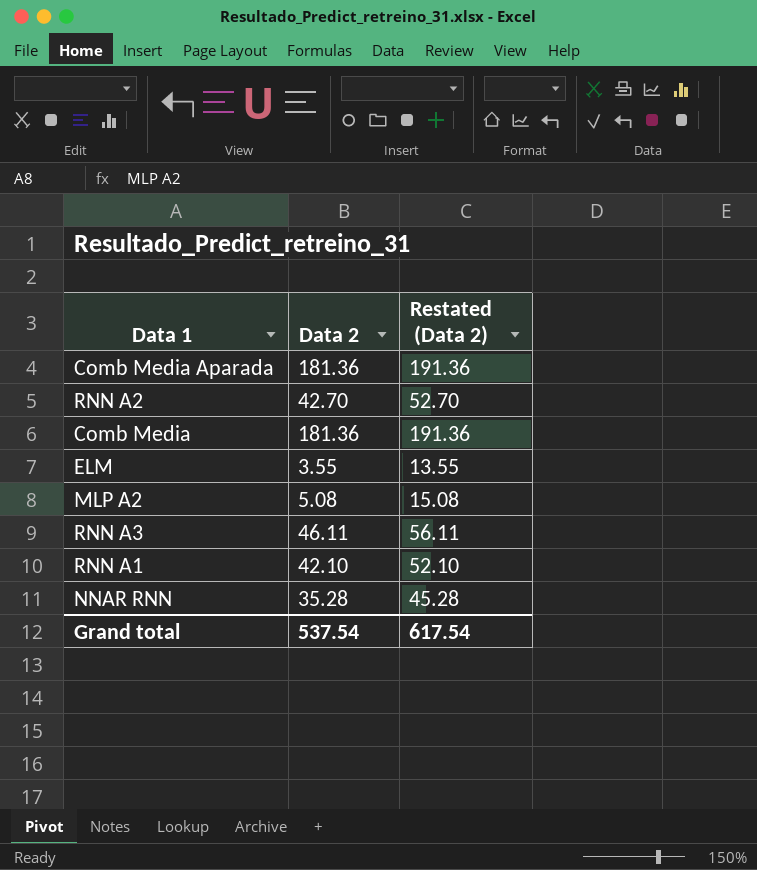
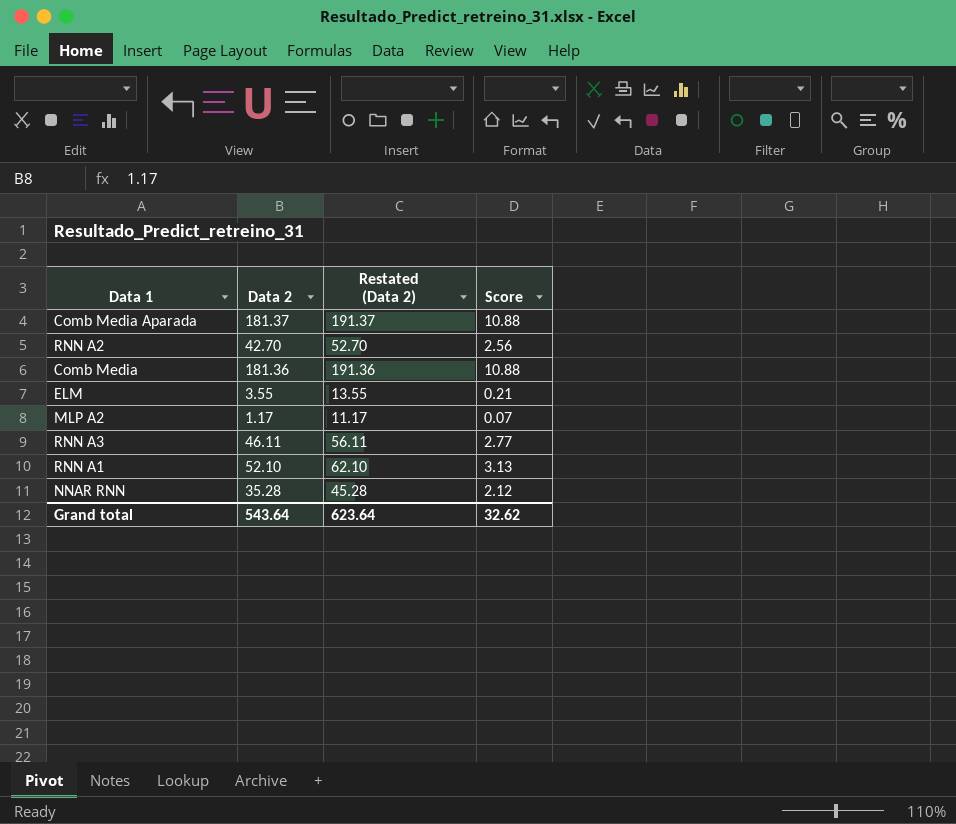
column Score | formula: none -> [Data 2] * 0.06
Comb Media Aparada | Data 2: 181.36 -> 181.37
Comb Media Aparada | Restated (Data 2): 191.36 -> 191.37
MLP A2 | Data 2: 5.08 -> 1.17
MLP A2 | Restated (Data 2): 15.08 -> 11.17
RNN A1 | Data 2: 42.10 -> 52.10
RNN A1 | Restated (Data 2): 52.10 -> 62.10
Grand total | Data 2: 537.54 -> 543.64
Grand total | Restated (Data 2): 617.54 -> 623.64

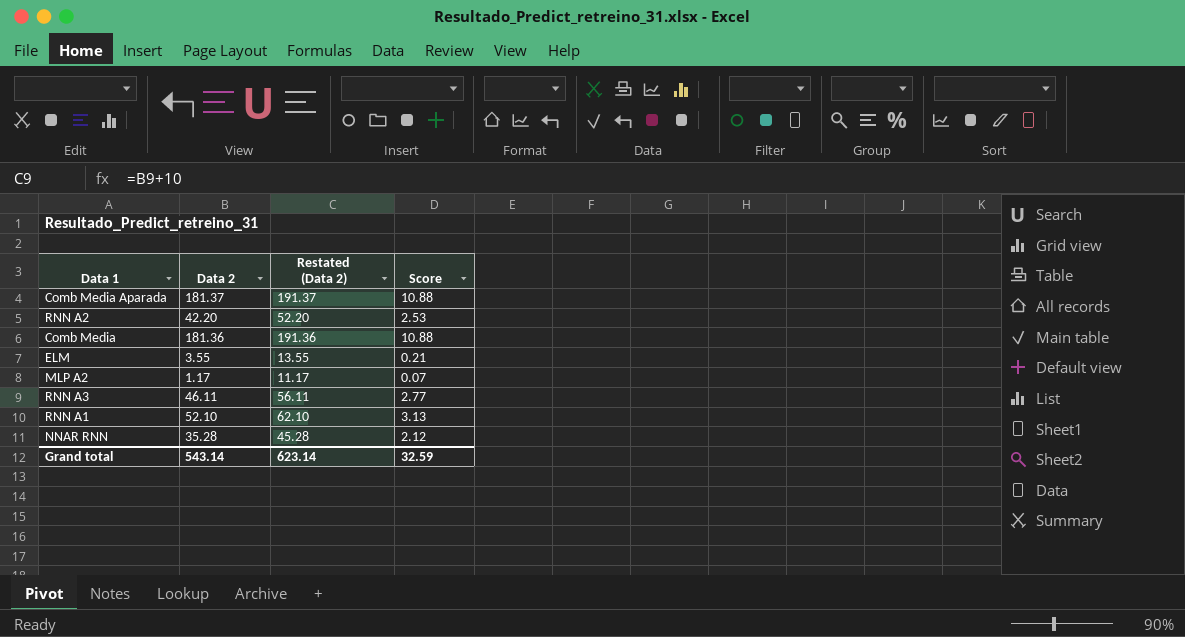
RNN A2 | Data 2: 42.70 -> 42.20
RNN A2 | Restated (Data 2): 52.70 -> 52.20
RNN A2 | Score: 2.56 -> 2.53
Grand total | Data 2: 543.64 -> 543.14
Grand total | Restated (Data 2): 623.64 -> 623.14
Grand total | Score: 32.62 -> 32.59

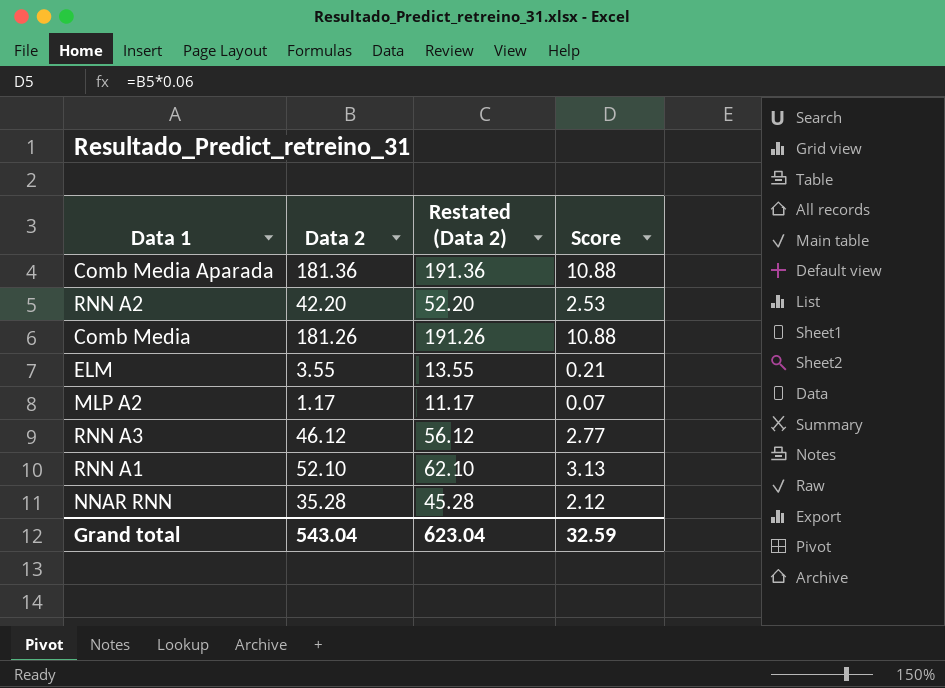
Comb Media Aparada | Data 2: 181.37 -> 181.36
Comb Media Aparada | Restated (Data 2): 191.37 -> 191.36
Comb Media | Data 2: 181.36 -> 181.26
Comb Media | Restated (Data 2): 191.36 -> 191.26
RNN A3 | Data 2: 46.11 -> 46.12
RNN A3 | Restated (Data 2): 56.11 -> 56.12
Grand total | Data 2: 543.14 -> 543.04
Grand total | Restated (Data 2): 623.14 -> 623.04

